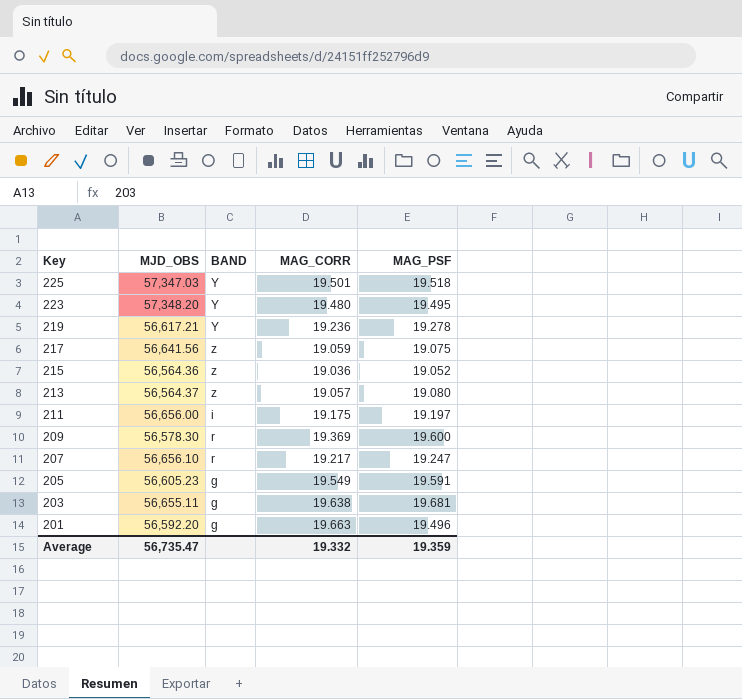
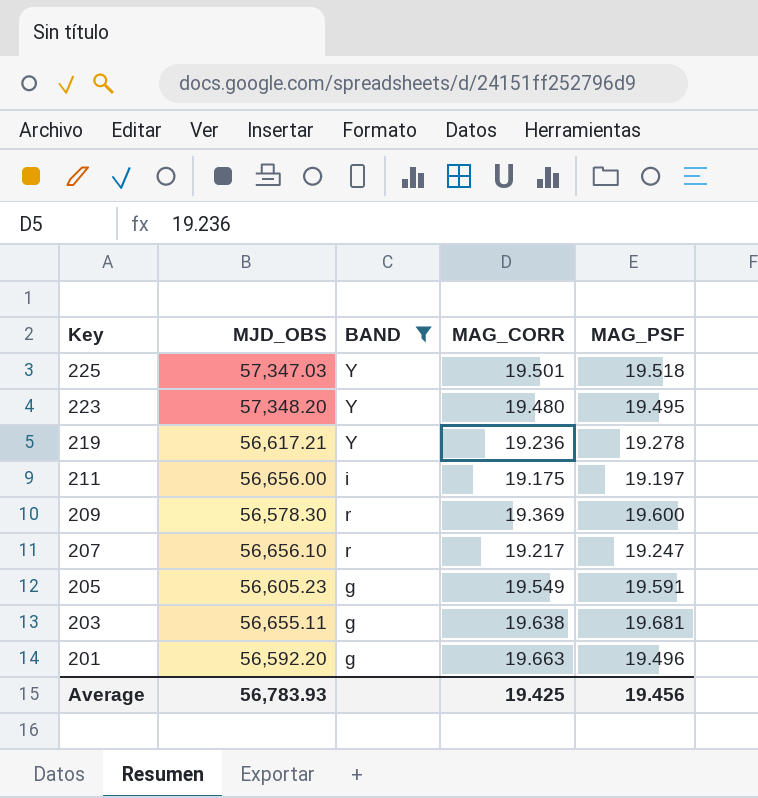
filter: none -> BAND != z
Average | MJD_OBS: 56,735.47 -> 56,783.93
Average | MAG_CORR: 19.332 -> 19.425
Average | MAG_PSF: 19.359 -> 19.456

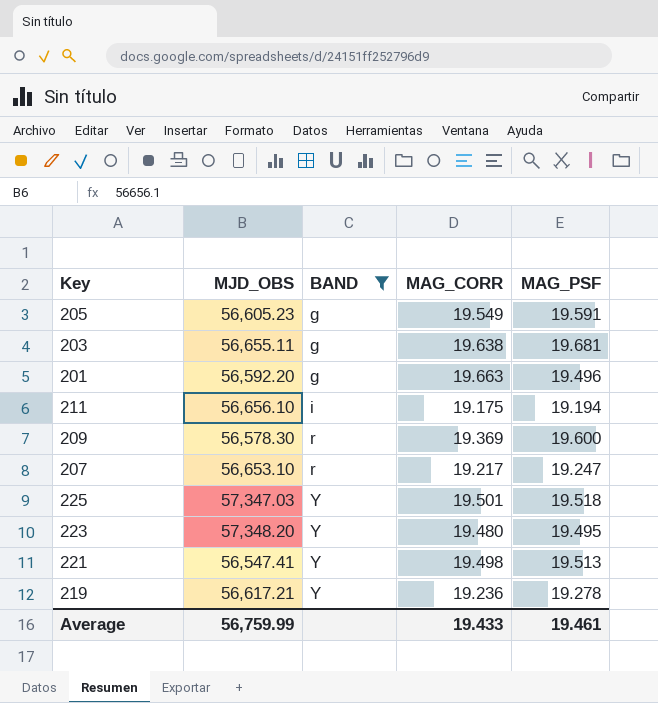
row order: Key descending -> BAND ascending
211 | MJD_OBS: 56,656.00 -> 56,656.10
211 | MAG_PSF: 19.197 -> 19.194
207 | MJD_OBS: 56,656.10 -> 56,653.10
row 221: none -> 56,547.41 | Y | 19.498 | 19.513
Average | MJD_OBS: 56,783.93 -> 56,759.99
Average | MAG_CORR: 19.425 -> 19.433
Average | MAG_PSF: 19.456 -> 19.461

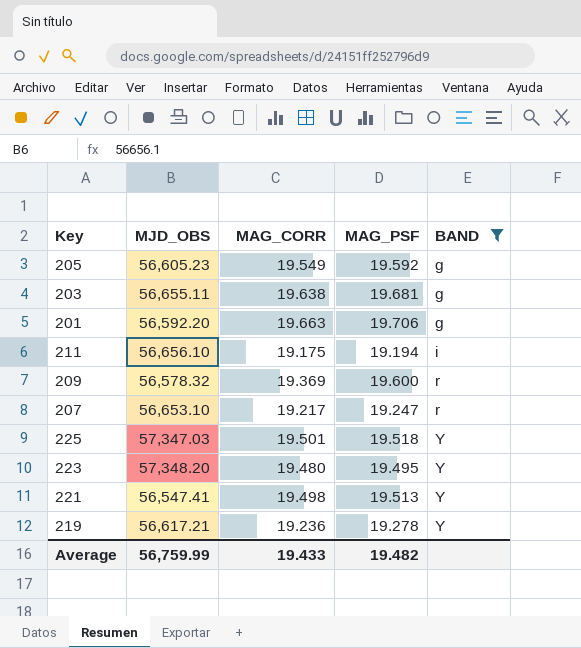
column BAND | position: 3 -> 5
205 | MAG_PSF: 19.591 -> 19.592
201 | MAG_PSF: 19.496 -> 19.706
209 | MJD_OBS: 56,578.30 -> 56,578.32
Average | MAG_PSF: 19.461 -> 19.482

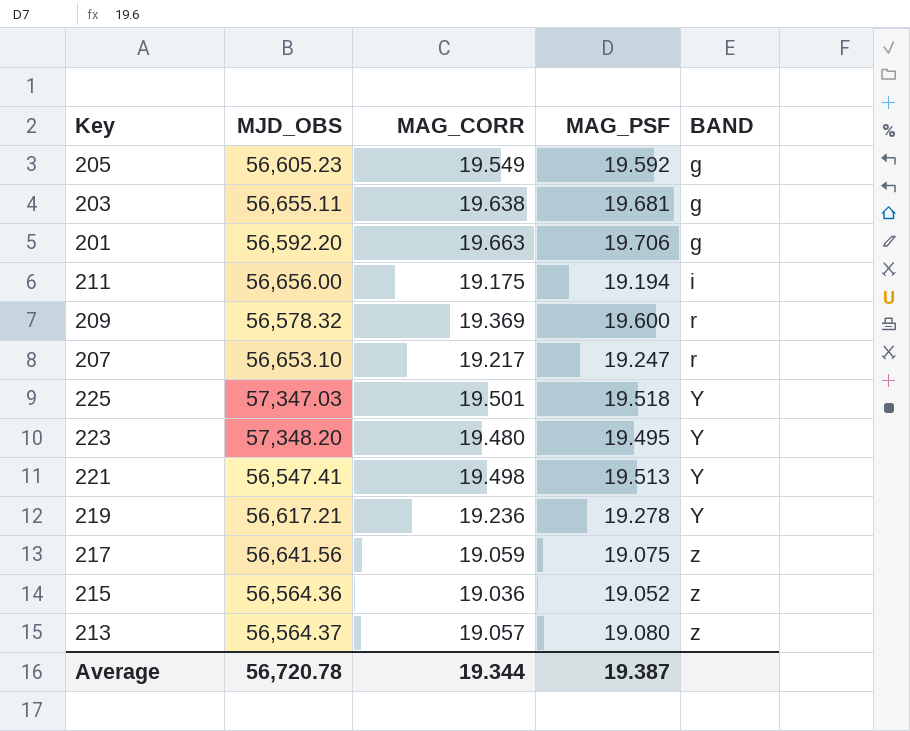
filter: BAND != z -> none
211 | MJD_OBS: 56,656.10 -> 56,656.00
Average | MJD_OBS: 56,759.99 -> 56,720.78
Average | MAG_CORR: 19.433 -> 19.344
Average | MAG_PSF: 19.482 -> 19.387

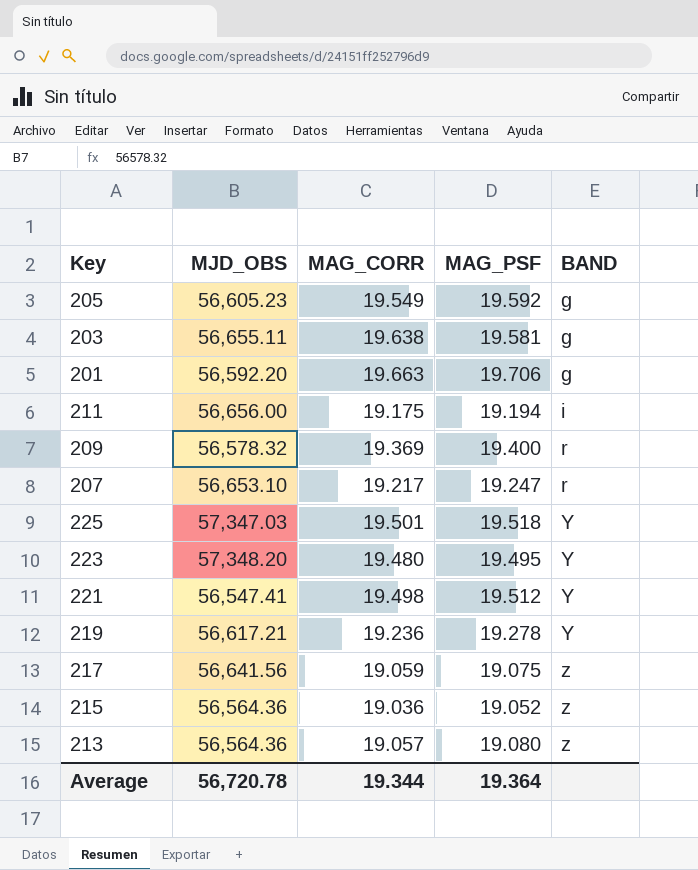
203 | MAG_PSF: 19.681 -> 19.581
209 | MAG_PSF: 19.600 -> 19.400
221 | MAG_PSF: 19.513 -> 19.512
213 | MJD_OBS: 56,564.37 -> 56,564.36
Average | MAG_PSF: 19.387 -> 19.364

